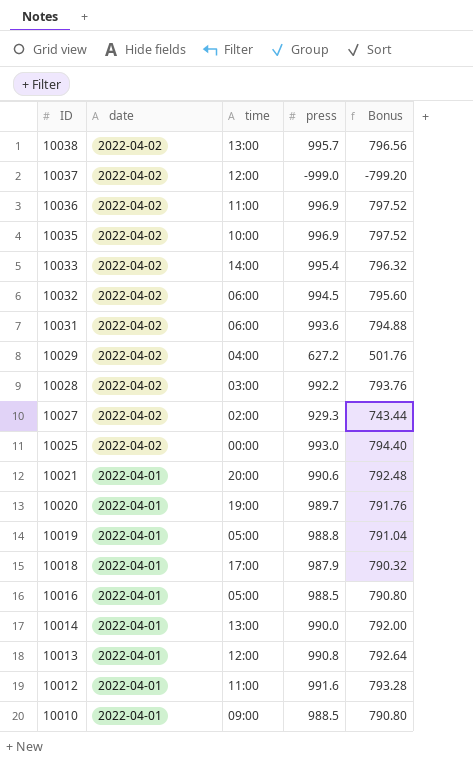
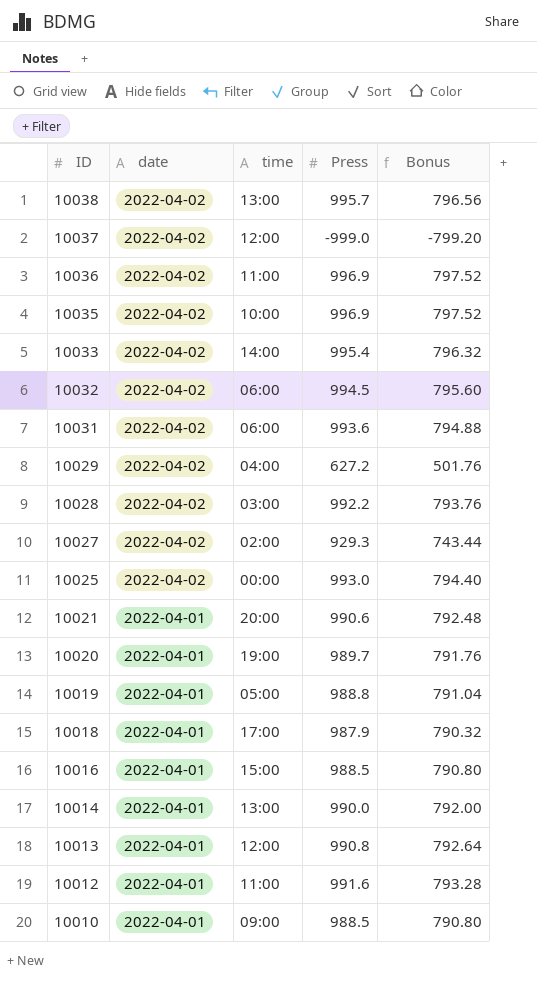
column name: press -> Press
10016 | time: 05:00 -> 15:00

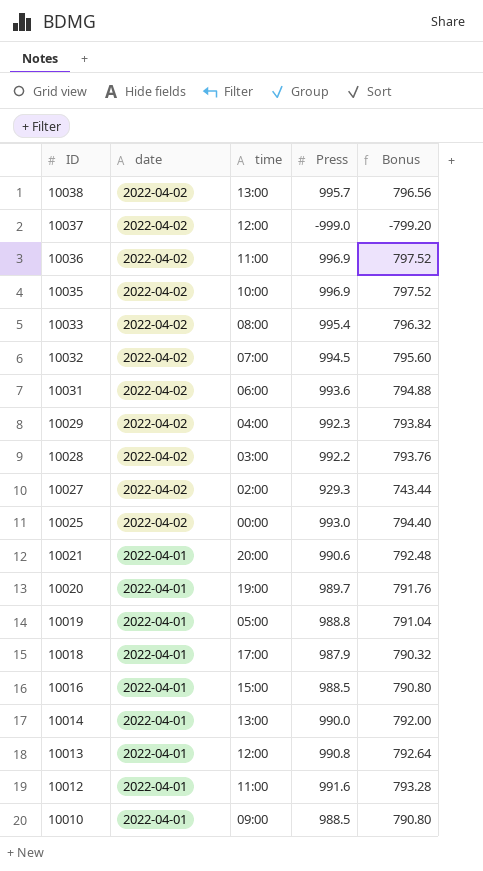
10033 | time: 14:00 -> 08:00
10032 | time: 06:00 -> 07:00
10029 | Press: 627.2 -> 992.3
10029 | Bonus: 501.76 -> 793.84

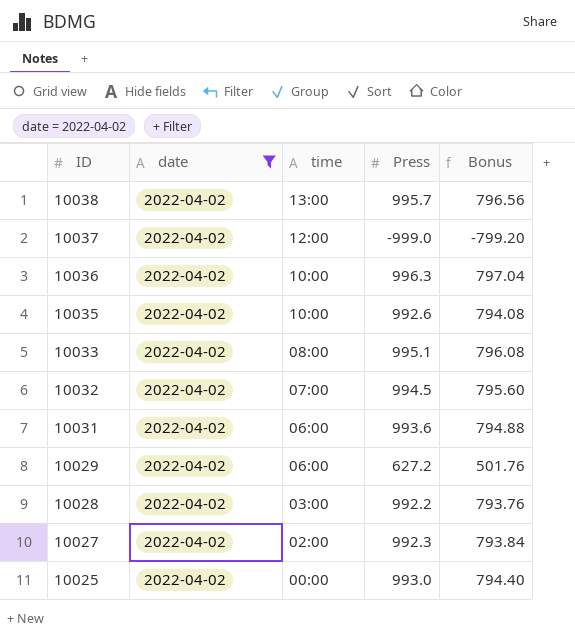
filter: none -> date = 2022-04-02
10036 | time: 11:00 -> 10:00
10036 | Press: 996.9 -> 996.3
10036 | Bonus: 797.52 -> 797.04
10035 | Press: 996.9 -> 992.6
10035 | Bonus: 797.52 -> 794.08
10033 | Press: 995.4 -> 995.1
10033 | Bonus: 796.32 -> 796.08
10029 | time: 04:00 -> 06:00
10029 | Press: 992.3 -> 627.2
10029 | Bonus: 793.84 -> 501.76
10027 | Press: 929.3 -> 992.3
10027 | Bonus: 743.44 -> 793.84

